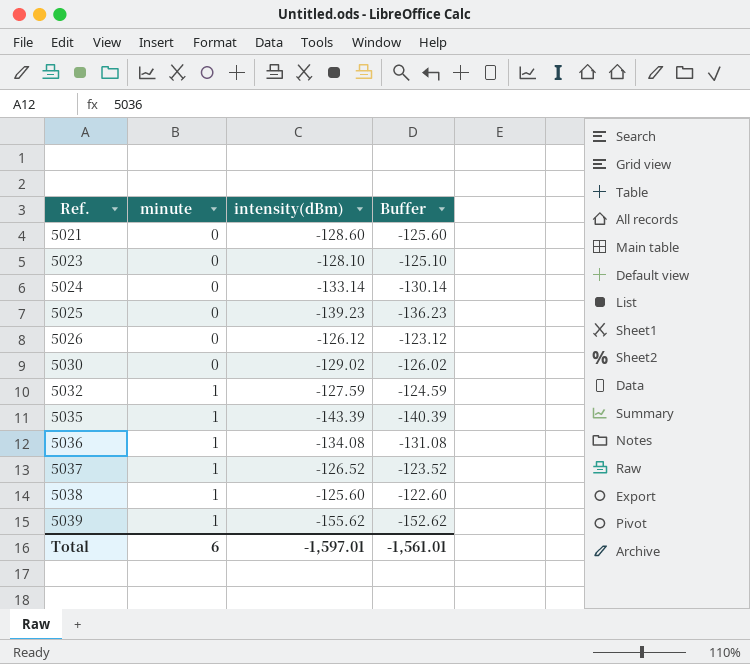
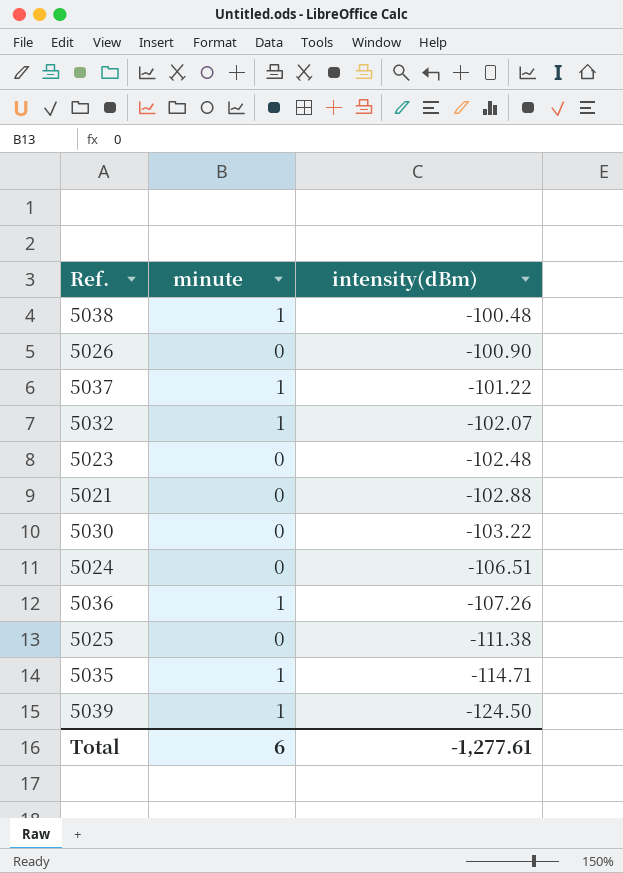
row order: Ref. ascending -> intensity(dBm) descending
column Buffer | formula: [intensity(dBm)] + 3 -> none
5038 | intensity(dBm): -125.60 -> -100.48
5026 | intensity(dBm): -126.12 -> -100.90
5037 | intensity(dBm): -126.52 -> -101.22
5032 | intensity(dBm): -127.59 -> -102.07
5023 | intensity(dBm): -128.10 -> -102.48
5021 | intensity(dBm): -128.60 -> -102.88
5030 | intensity(dBm): -129.02 -> -103.22
5024 | intensity(dBm): -133.14 -> -106.51
5036 | intensity(dBm): -134.08 -> -107.26
5025 | intensity(dBm): -139.23 -> -111.38
5035 | intensity(dBm): -143.39 -> -114.71
5039 | intensity(dBm): -155.62 -> -124.50
Total | intensity(dBm): -1,597.01 -> -1,277.61

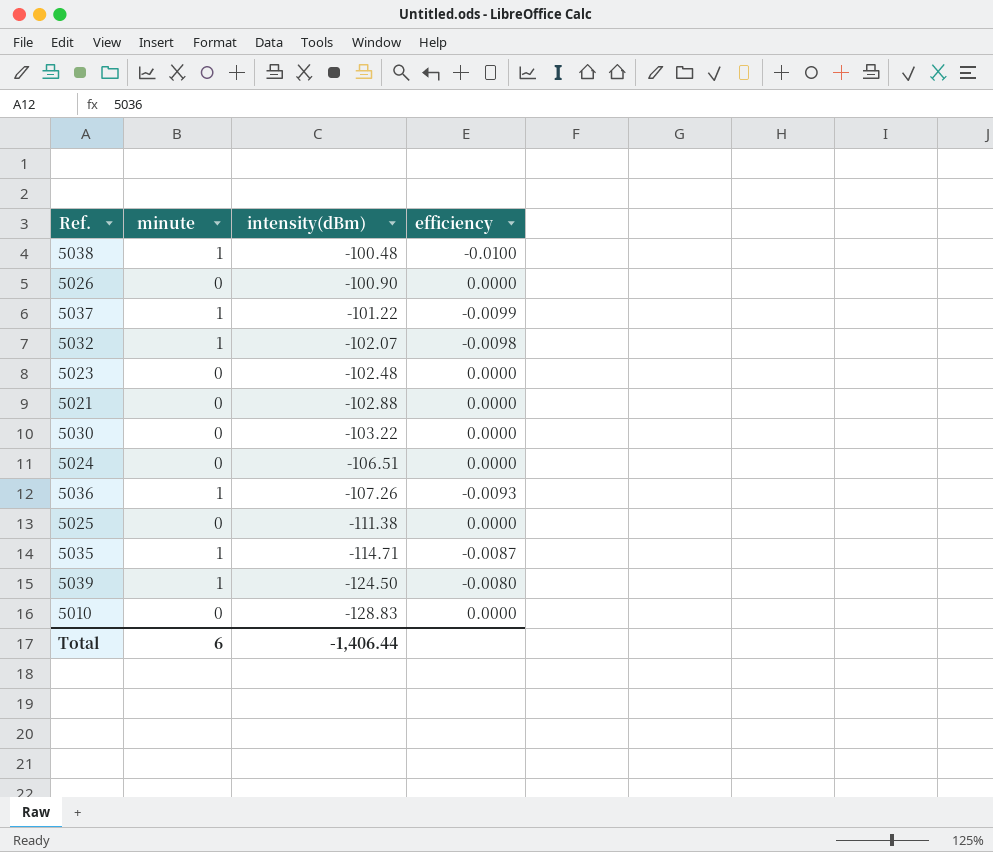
column efficiency | formula: none -> [minute] / [intensity(dBm)]
row 5010: none -> 0 | -128.83 | 0.0000
Total | intensity(dBm): -1,277.61 -> -1,406.44

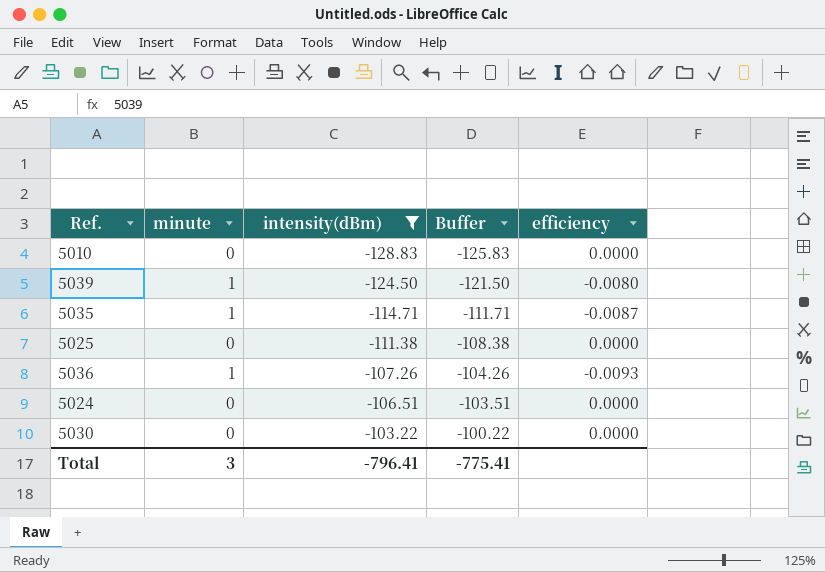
filter: none -> intensity(dBm) <= -103.22
row order: intensity(dBm) descending -> intensity(dBm) ascending
column Buffer | formula: none -> [intensity(dBm)] + 3
Total | minute: 6 -> 3
Total | intensity(dBm): -1,406.44 -> -796.41

